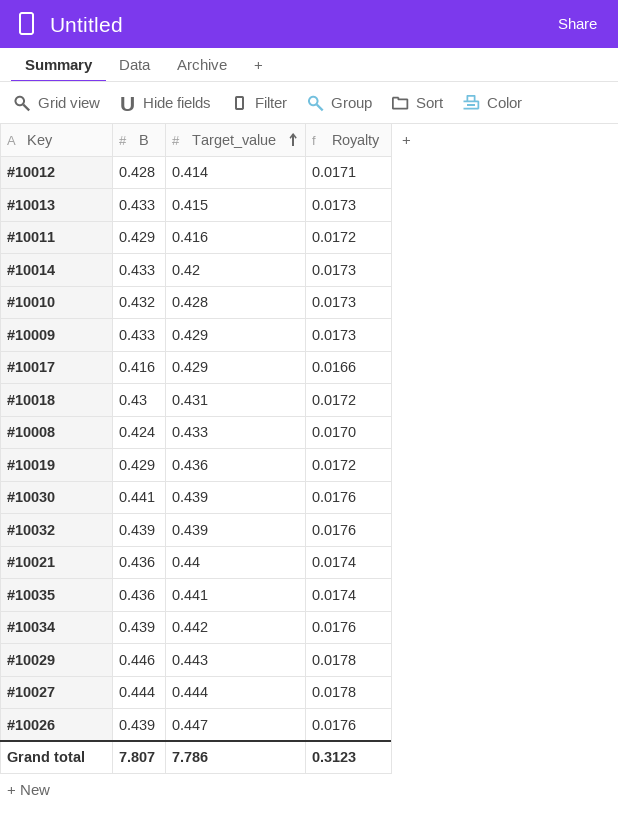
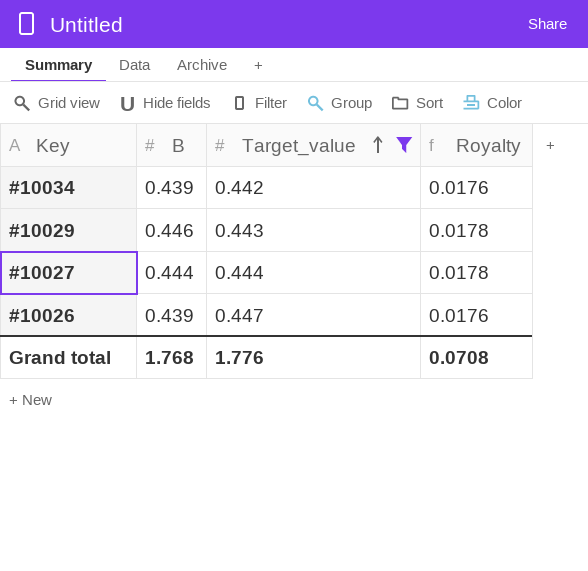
filter: none -> Target_value >= 0.442
Grand total | B: 7.807 -> 1.768
Grand total | Target_value: 7.786 -> 1.776
Grand total | Royalty: 0.3123 -> 0.0708

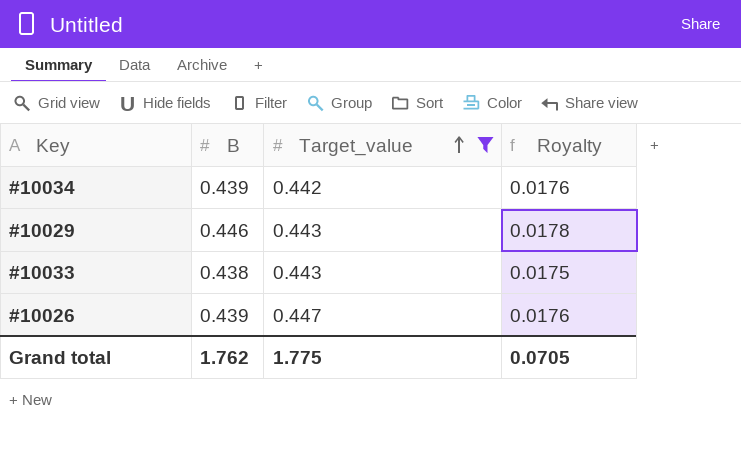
row #10027: 0.444 | 0.444 | 0.0178 -> none
row #10033: none -> 0.438 | 0.443 | 0.0175
Grand total | B: 1.768 -> 1.762
Grand total | Target_value: 1.776 -> 1.775
Grand total | Royalty: 0.0708 -> 0.0705

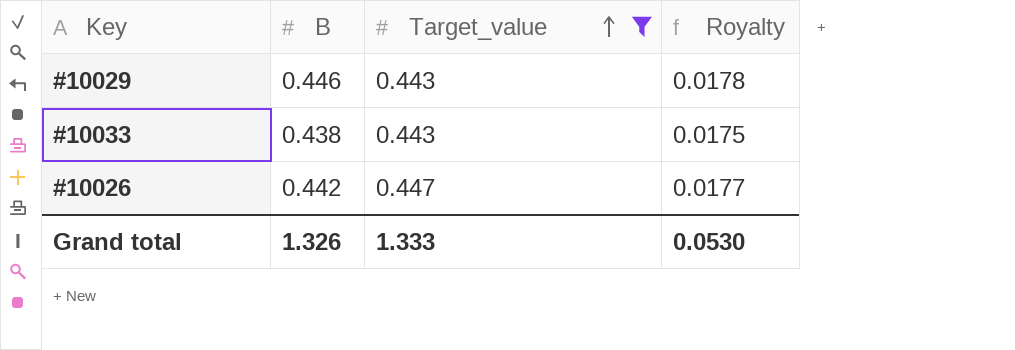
row #10034: 0.439 | 0.442 | 0.0176 -> none
#10026 | B: 0.439 -> 0.442
#10026 | Royalty: 0.0176 -> 0.0177
Grand total | B: 1.762 -> 1.326
Grand total | Target_value: 1.775 -> 1.333
Grand total | Royalty: 0.0705 -> 0.0530

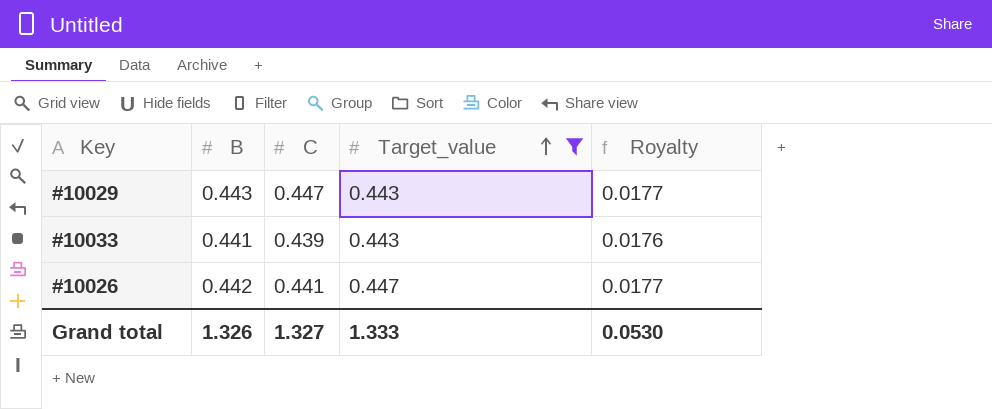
column C | position: none -> 3
#10029 | B: 0.446 -> 0.443
#10029 | Royalty: 0.0178 -> 0.0177
#10033 | B: 0.438 -> 0.441
#10033 | Royalty: 0.0175 -> 0.0176

